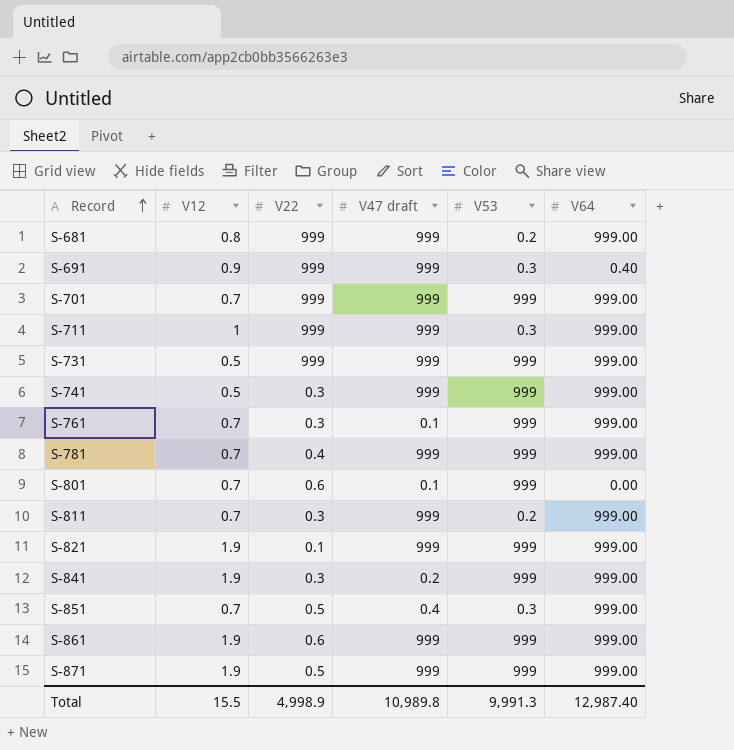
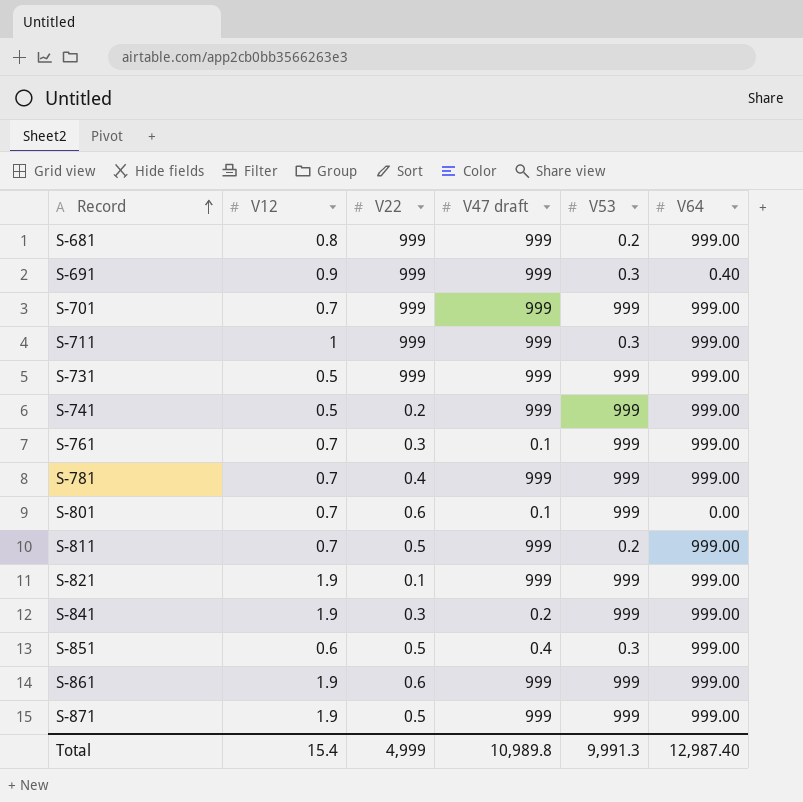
S-741 | V22: 0.3 -> 0.2
S-811 | V22: 0.3 -> 0.5
S-851 | V12: 0.7 -> 0.6
Total | V12: 15.5 -> 15.4
Total | V22: 4,998.9 -> 4,999

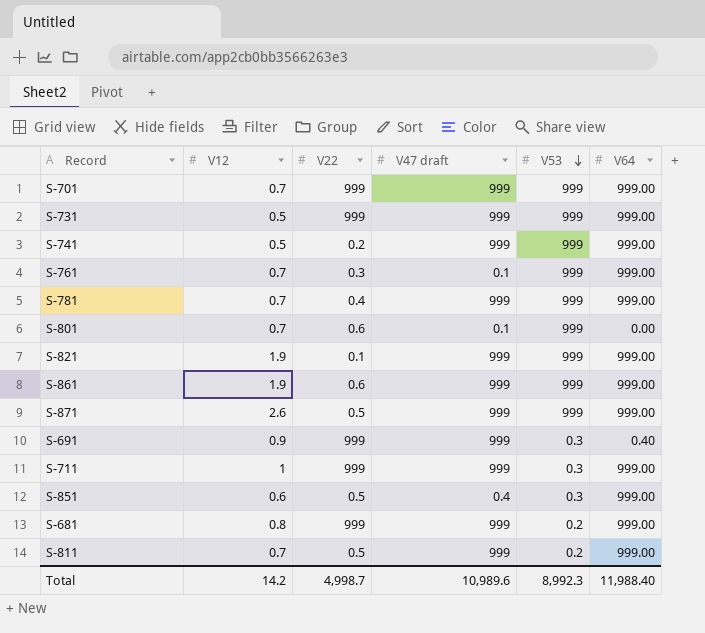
row order: Record ascending -> V53 descending
row S-841: 1.9 | 0.3 | 0.2 | 999 | 999.00 -> none
S-871 | V12: 1.9 -> 2.6
Total | V12: 15.4 -> 14.2
Total | V22: 4,999 -> 4,998.7
Total | V47 draft: 10,989.8 -> 10,989.6
Total | V53: 9,991.3 -> 8,992.3
Total | V64: 12,987.40 -> 11,988.40

